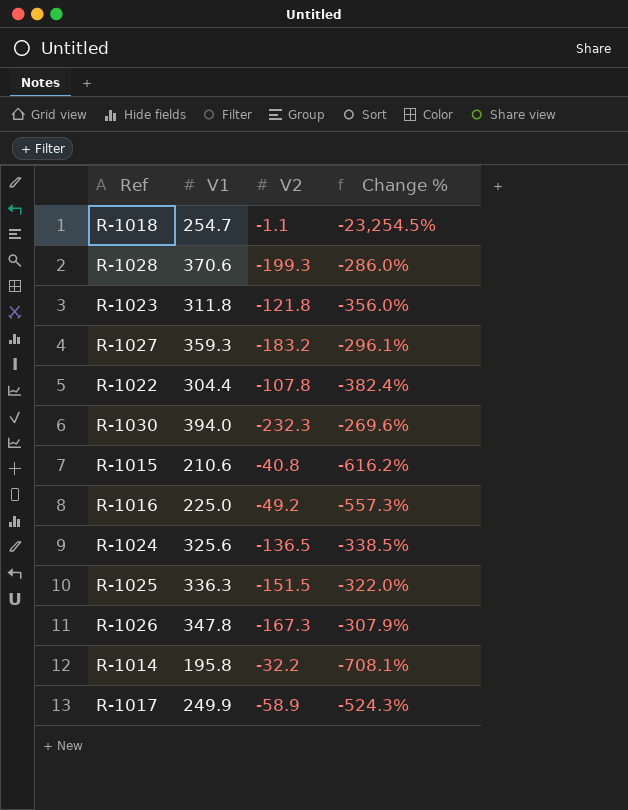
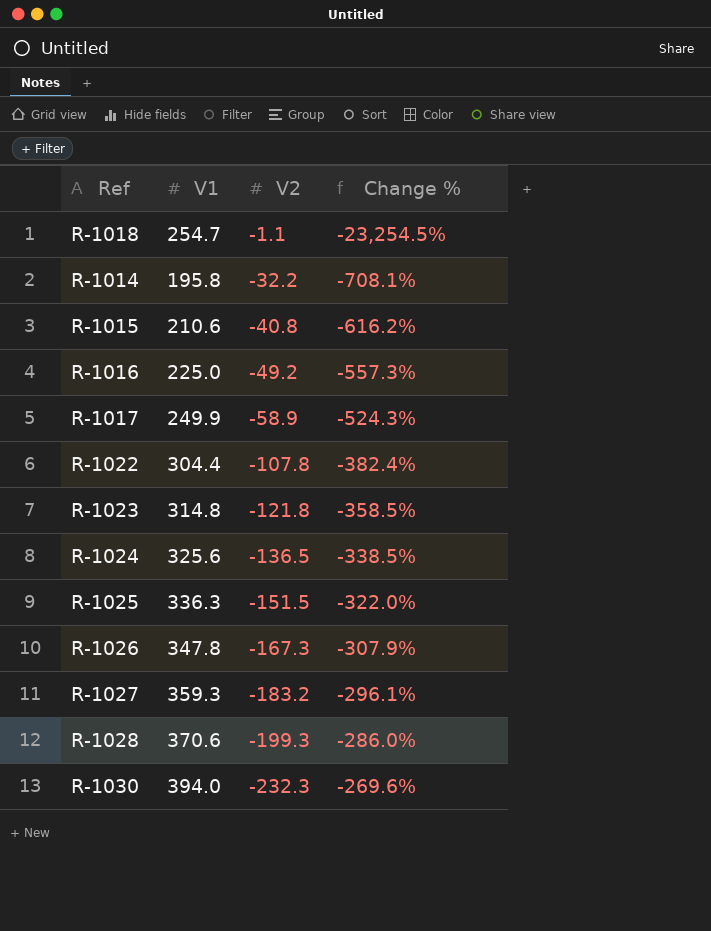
row order: none -> V2 descending
R-1023 | V1: 311.8 -> 314.8
R-1023 | Change %: -356.0% -> -358.5%

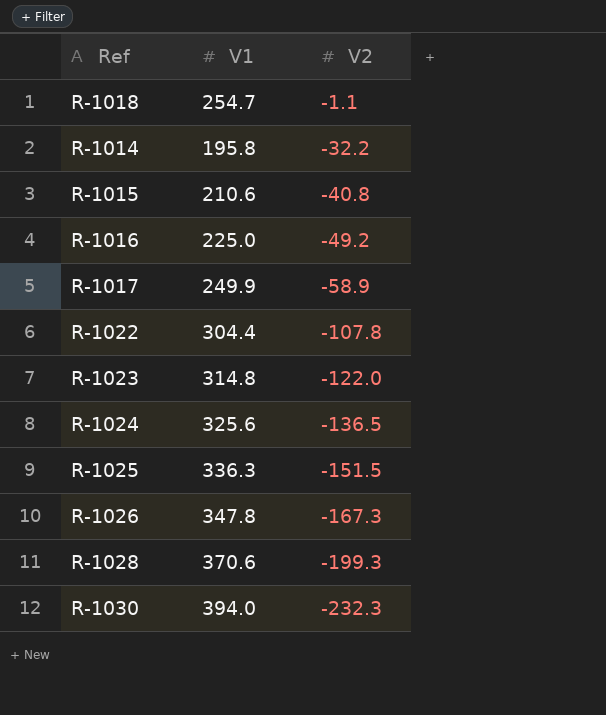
column Change % | formula: ([V1] - [V2]) / [V2] -> none
row R-1027: 359.3 | -183.2 | -296.1% -> none
R-1023 | V2: -121.8 -> -122.0

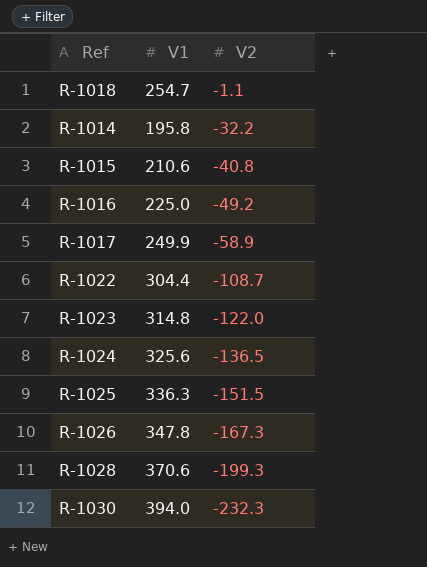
R-1022 | V2: -107.8 -> -108.7

